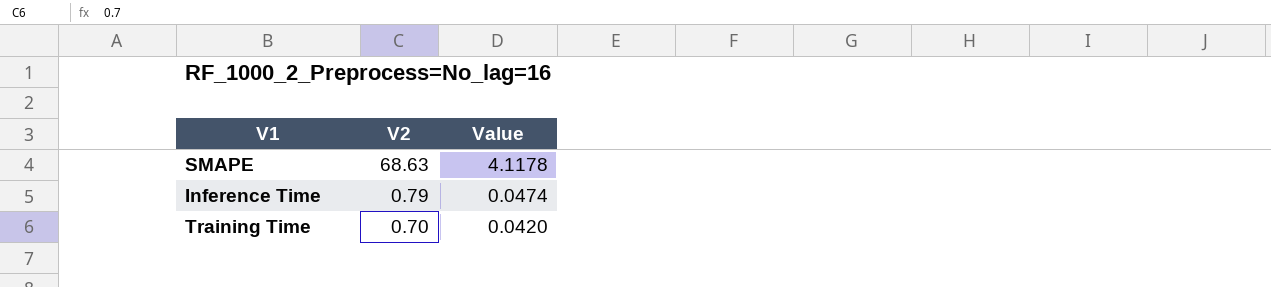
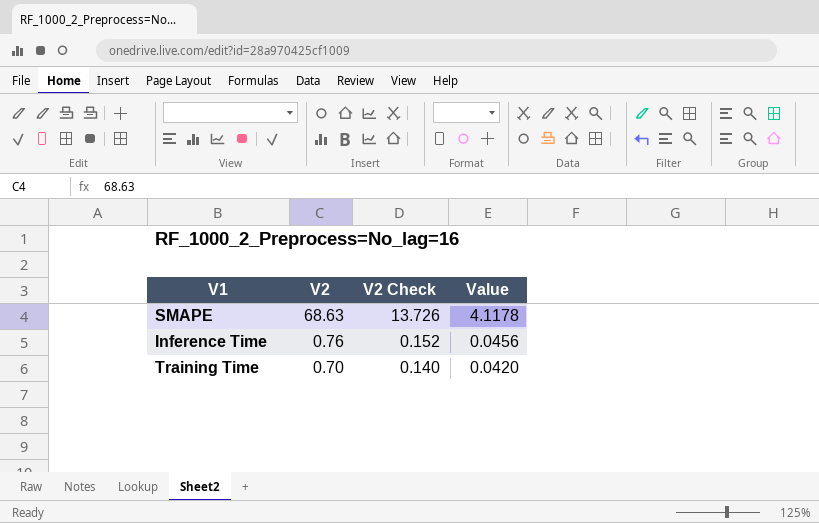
column V2 Check | formula: none -> [V2] * 0.2
Inference Time | V2: 0.79 -> 0.76
Inference Time | Value: 0.0474 -> 0.0456

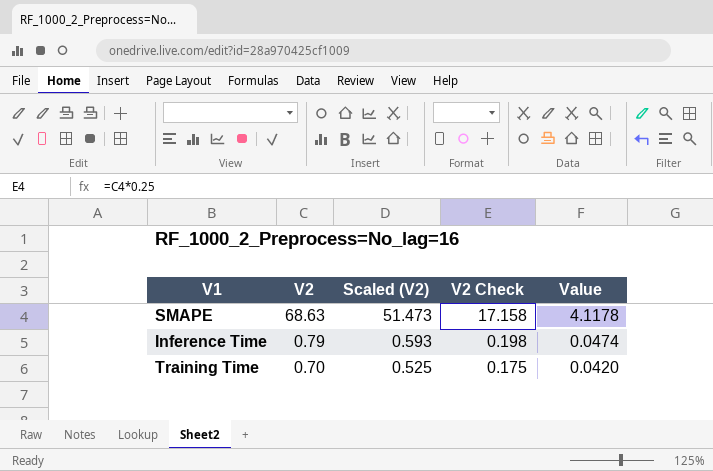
column Scaled (V2) | formula: none -> [V2] * 0.75
column V2 Check | formula: [V2] * 0.2 -> [V2] * 0.25
Inference Time | V2: 0.76 -> 0.79
Inference Time | Value: 0.0456 -> 0.0474

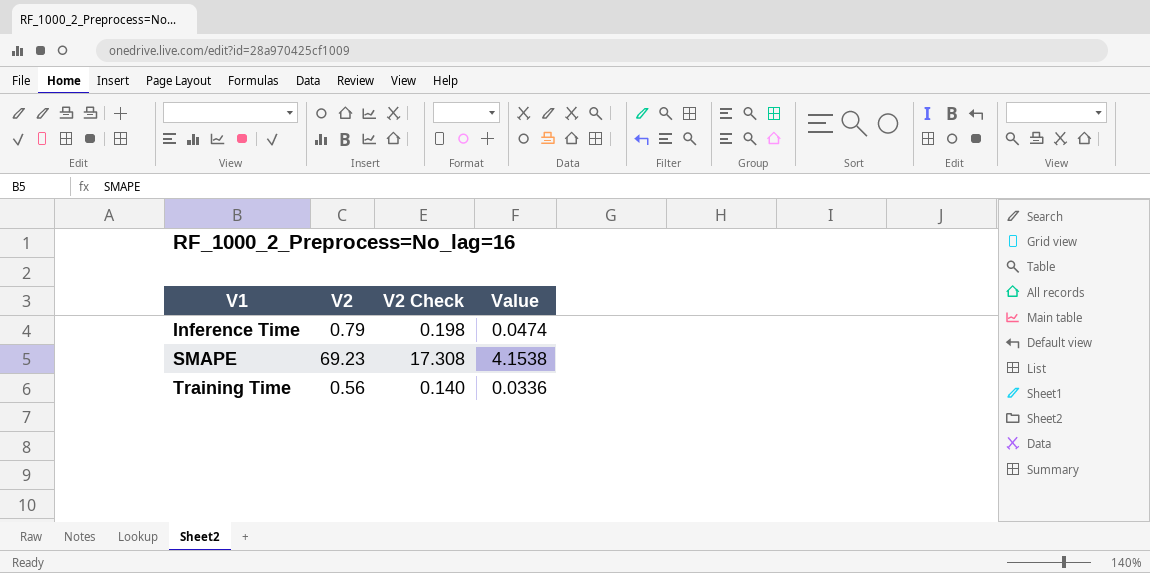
row order: V2 descending -> V1 ascending
column Scaled (V2) | formula: [V2] * 0.75 -> none
SMAPE | V2: 68.63 -> 69.23
SMAPE | V2 Check: 17.158 -> 17.308
SMAPE | Value: 4.1178 -> 4.1538
Training Time | V2: 0.70 -> 0.56
Training Time | V2 Check: 0.175 -> 0.140
Training Time | Value: 0.0420 -> 0.0336

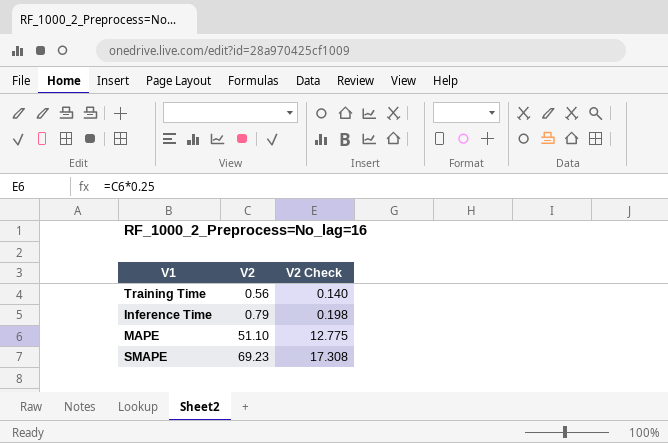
row order: V1 ascending -> V2 ascending
column Value | formula: [V2] * 0.06 -> none
row MAPE: none -> 51.10 | 12.775

